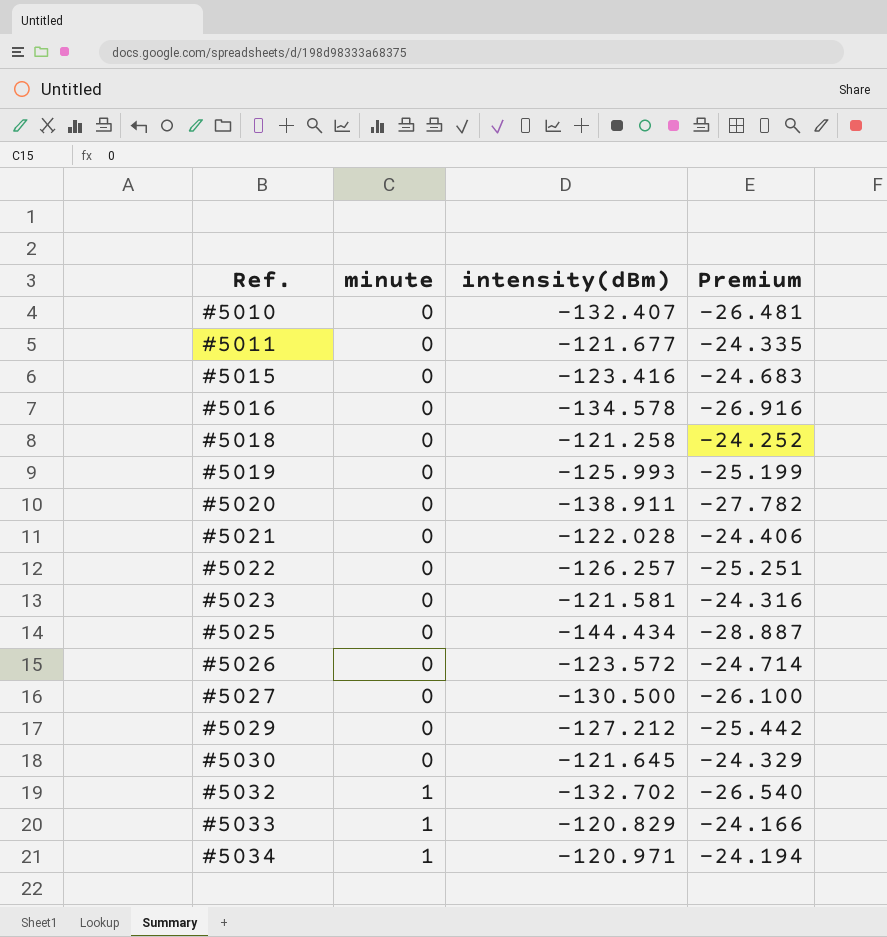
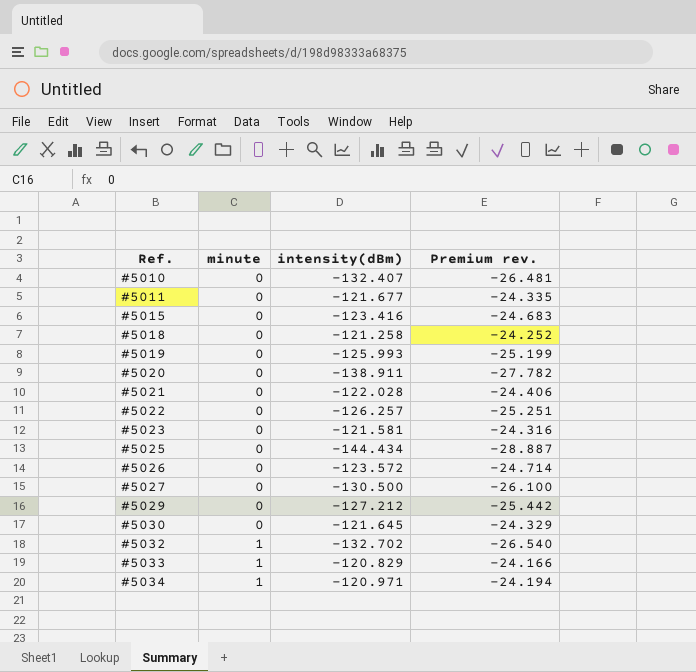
column name: Premium -> Premium rev.
row #5016: 0 | -134.578 | -26.916 -> none

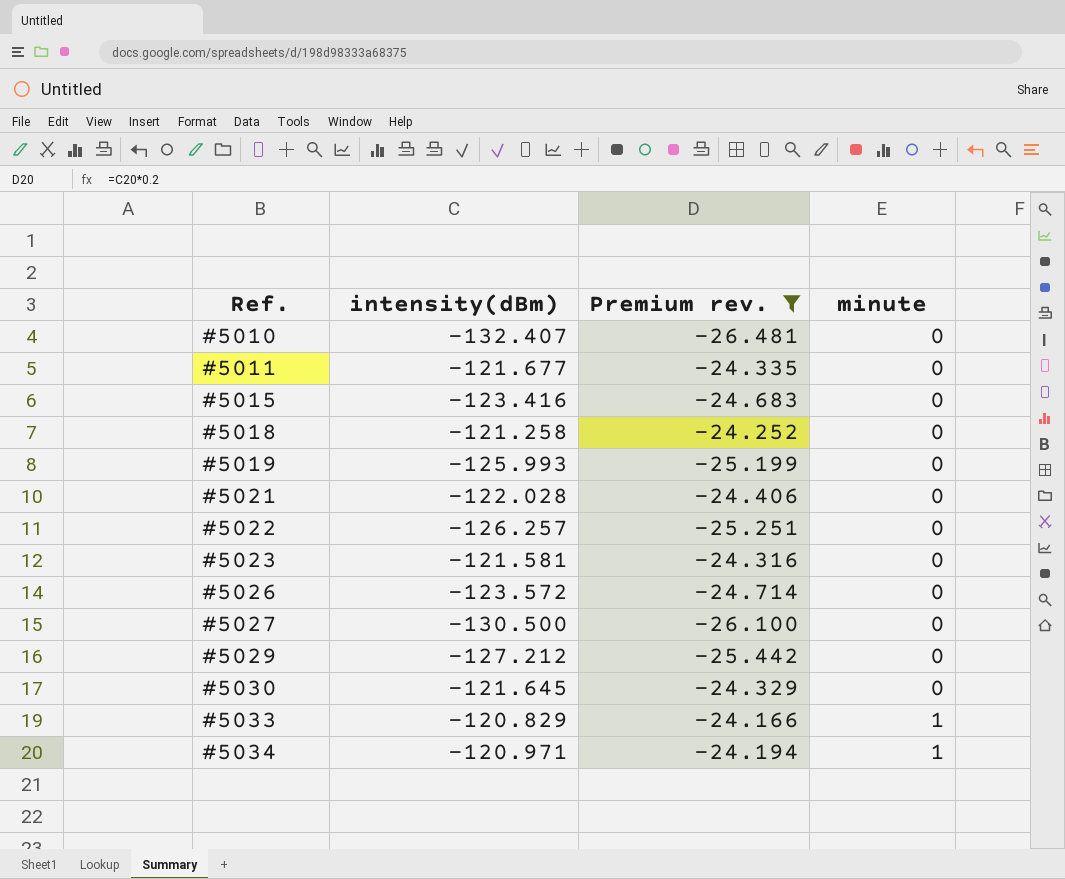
filter: none -> Premium rev. >= -26.481
column minute | position: 2 -> 4

